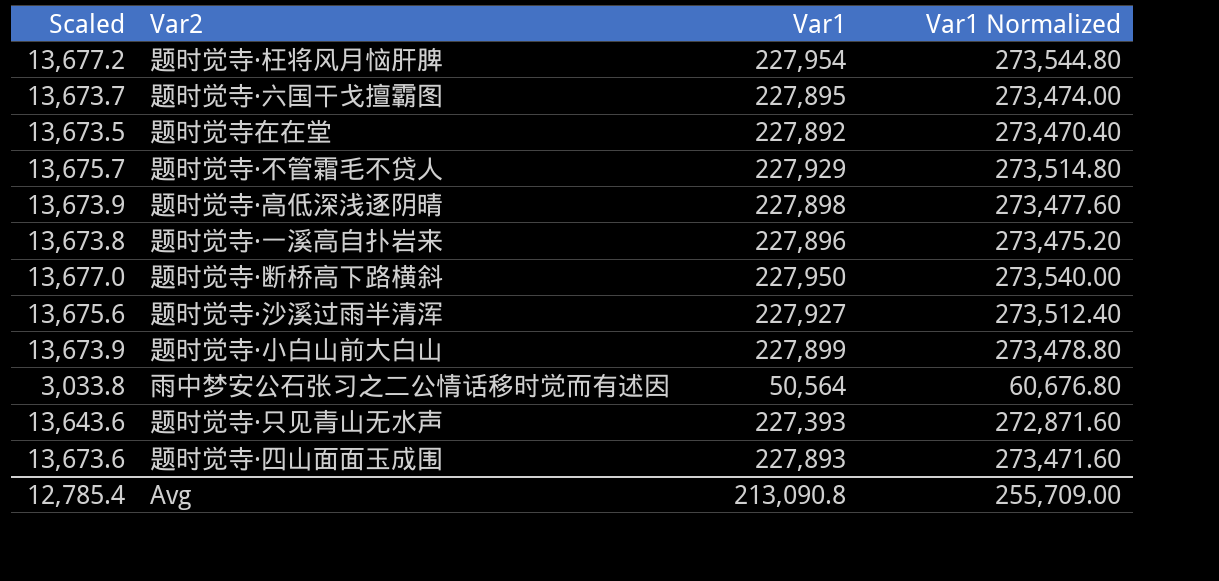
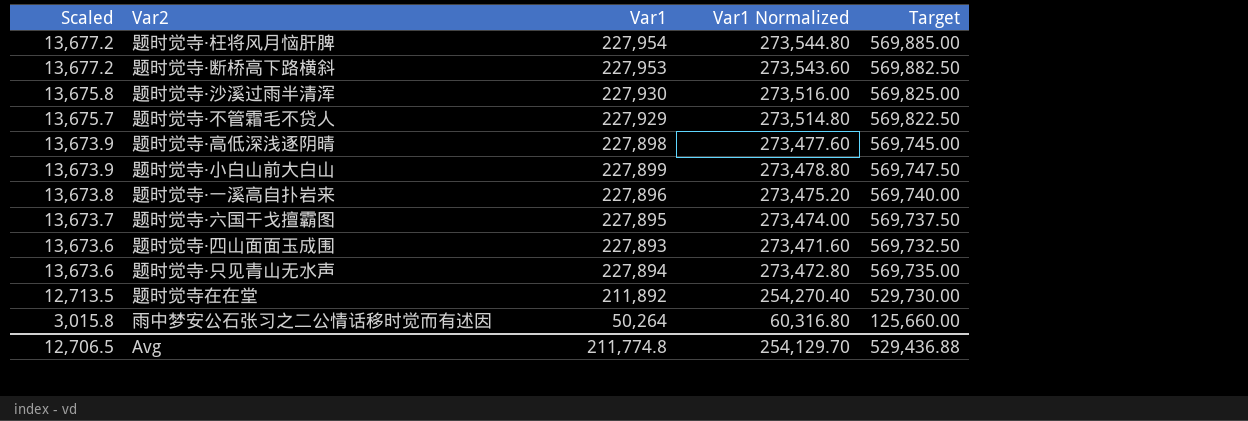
row order: none -> Scaled descending
column Target | formula: none -> [Var1] * 2.5
题时觉寺·断桥高下路横斜 | Scaled: 13,677.0 -> 13,677.2
题时觉寺·断桥高下路横斜 | Var1: 227,950 -> 227,953
题时觉寺·断桥高下路横斜 | Var1 Normalized: 273,540.00 -> 273,543.60
题时觉寺·沙溪过雨半清浑 | Scaled: 13,675.6 -> 13,675.8
题时觉寺·沙溪过雨半清浑 | Var1: 227,927 -> 227,930
题时觉寺·沙溪过雨半清浑 | Var1 Normalized: 273,512.40 -> 273,516.00
题时觉寺·只见青山无水声 | Scaled: 13,643.6 -> 13,673.6
题时觉寺·只见青山无水声 | Var1: 227,393 -> 227,894
题时觉寺·只见青山无水声 | Var1 Normalized: 272,871.60 -> 273,472.80
题时觉寺在在堂 | Scaled: 13,673.5 -> 12,713.5
题时觉寺在在堂 | Var1: 227,892 -> 211,892
题时觉寺在在堂 | Var1 Normalized: 273,470.40 -> 254,270.40
雨中梦安公石张习之二公情话移时觉而有述因 | Scaled: 3,033.8 -> 3,015.8
雨中梦安公石张习之二公情话移时觉而有述因 | Var1: 50,564 -> 50,264
雨中梦安公石张习之二公情话移时觉而有述因 | Var1 Normalized: 60,676.80 -> 60,316.80
Avg | Scaled: 12,785.4 -> 12,706.5
Avg | Var1: 213,090.8 -> 211,774.8
Avg | Var1 Normalized: 255,709.00 -> 254,129.70

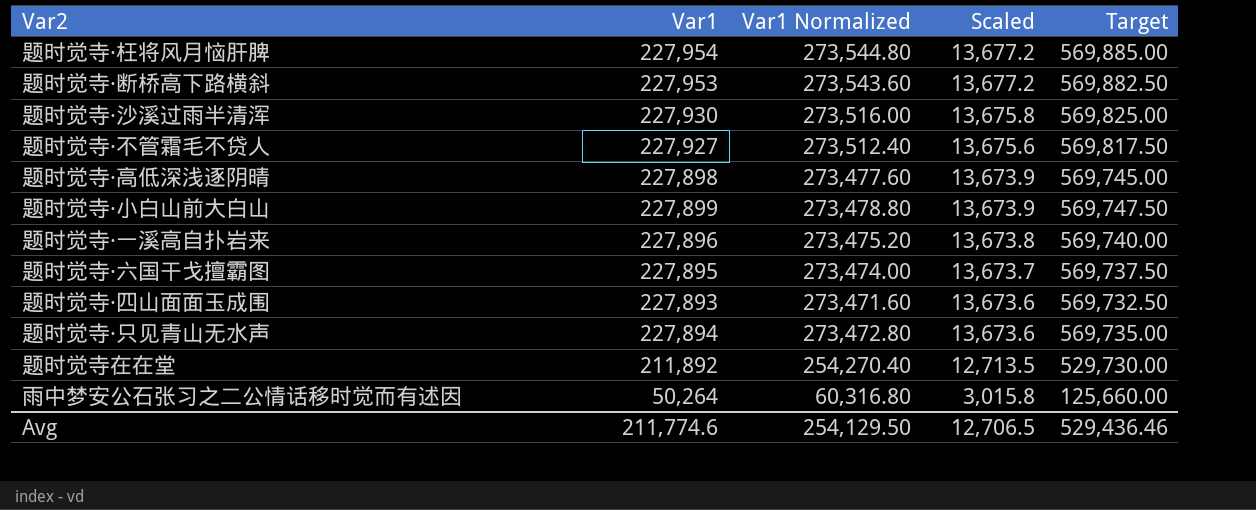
column Scaled | position: 1 -> 4
题时觉寺·不管霜毛不贷人 | Var1: 227,929 -> 227,927
题时觉寺·不管霜毛不贷人 | Var1 Normalized: 273,514.80 -> 273,512.40
题时觉寺·不管霜毛不贷人 | Scaled: 13,675.7 -> 13,675.6
题时觉寺·不管霜毛不贷人 | Target: 569,822.50 -> 569,817.50
Avg | Var1: 211,774.8 -> 211,774.6
Avg | Var1 Normalized: 254,129.70 -> 254,129.50
Avg | Target: 529,436.88 -> 529,436.46

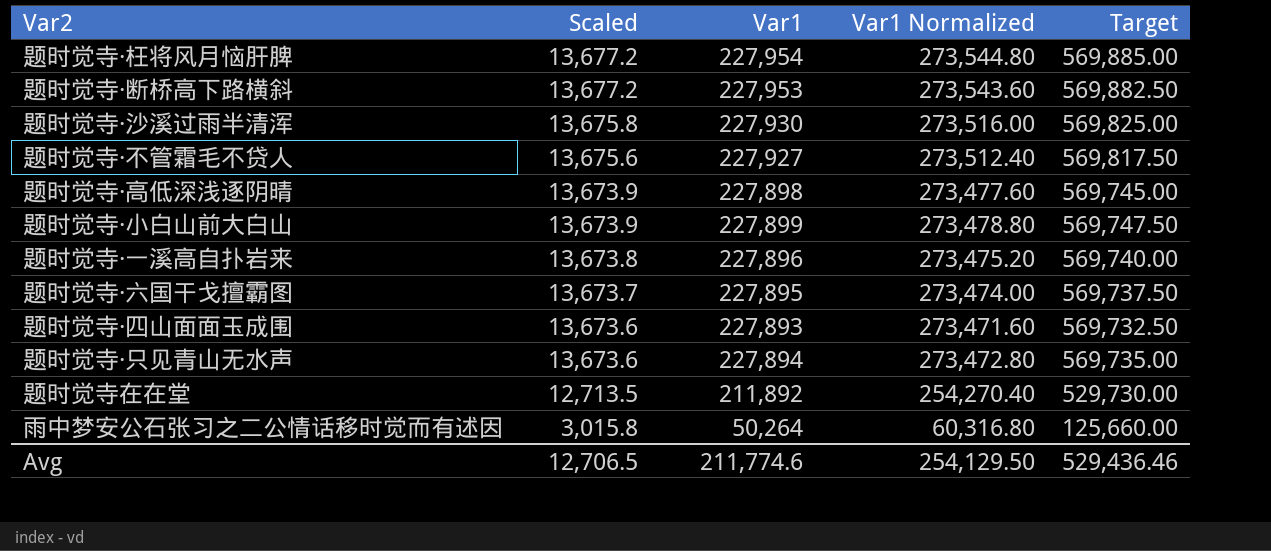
column Scaled | position: 4 -> 2

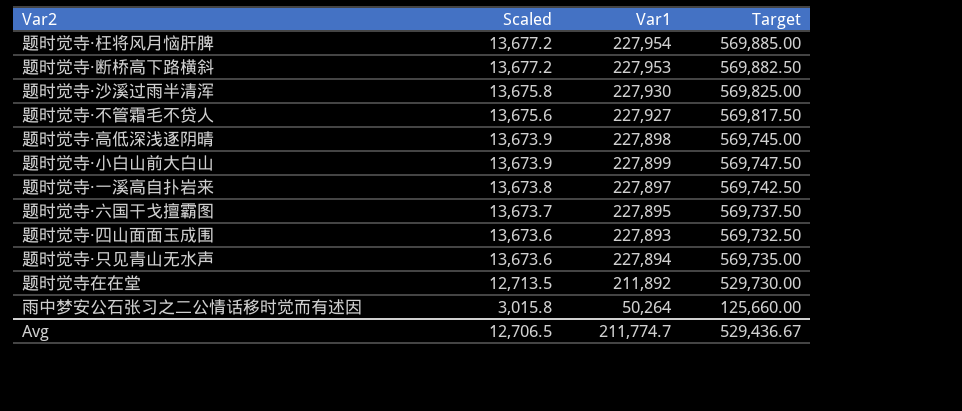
column Var1 Normalized | formula: [Var1] * 1.2 -> none
题时觉寺·一溪高自扑岩来 | Var1: 227,896 -> 227,897
题时觉寺·一溪高自扑岩来 | Target: 569,740.00 -> 569,742.50
Avg | Var1: 211,774.6 -> 211,774.7
Avg | Target: 529,436.46 -> 529,436.67

